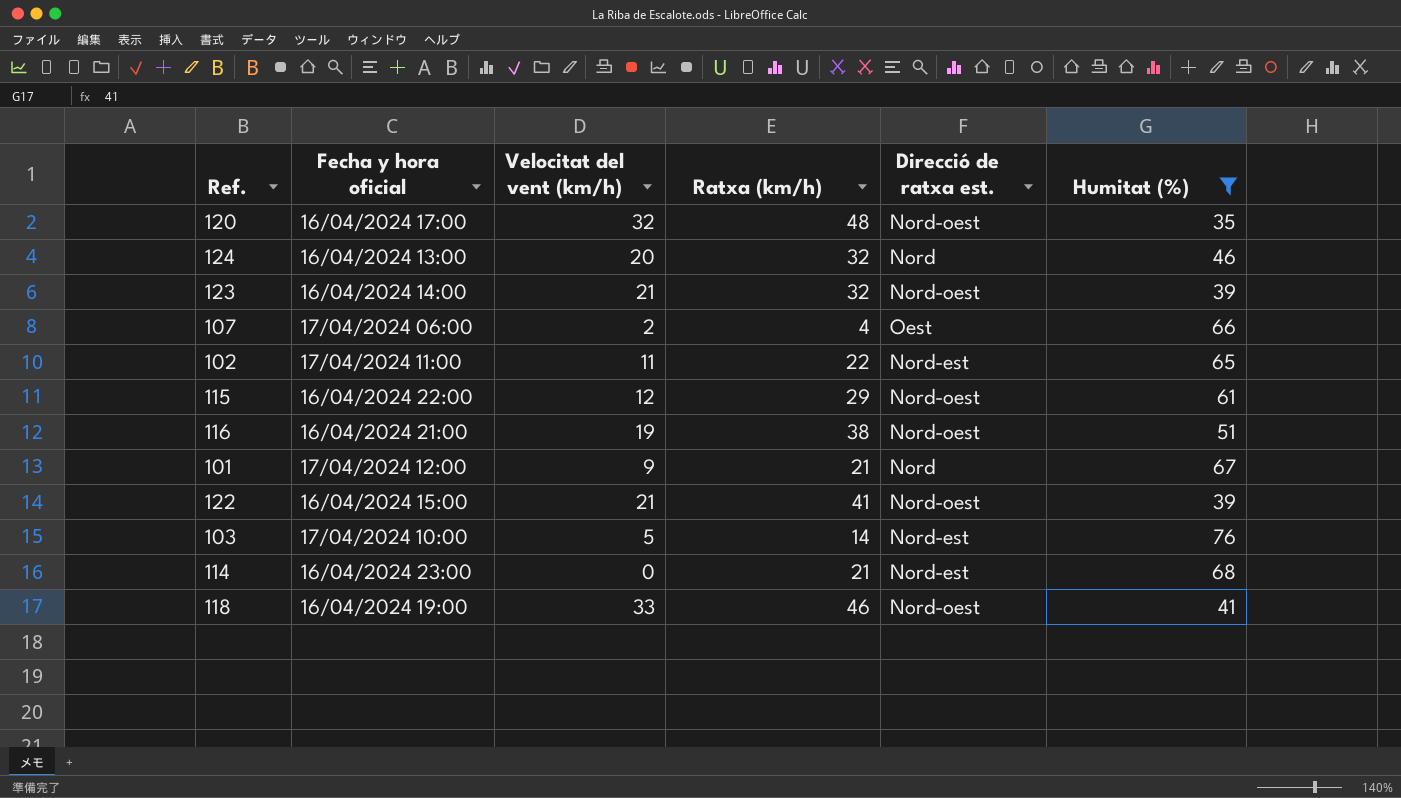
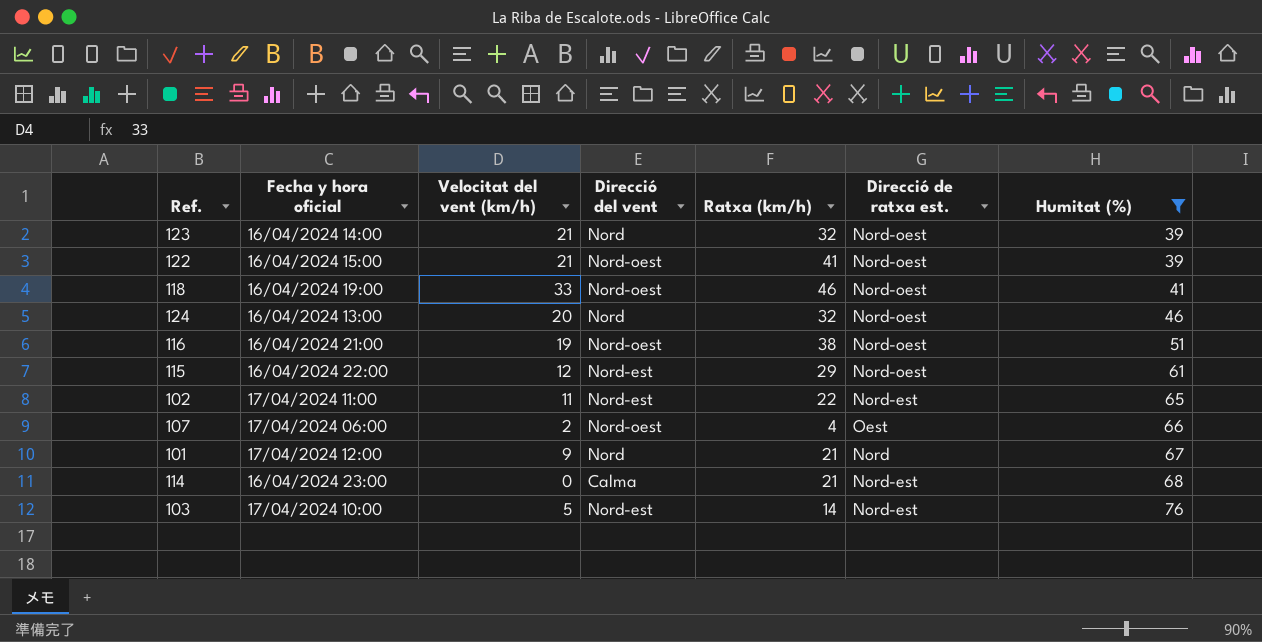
row order: none -> Humitat (%) ascending
column Direcció del vent | position: none -> 4
row 120: 16/04/2024 17:00 | 32 | 48 | Nord-oest | 35 -> none
124 | Direcció de ratxa est.: Nord -> Nord-oest

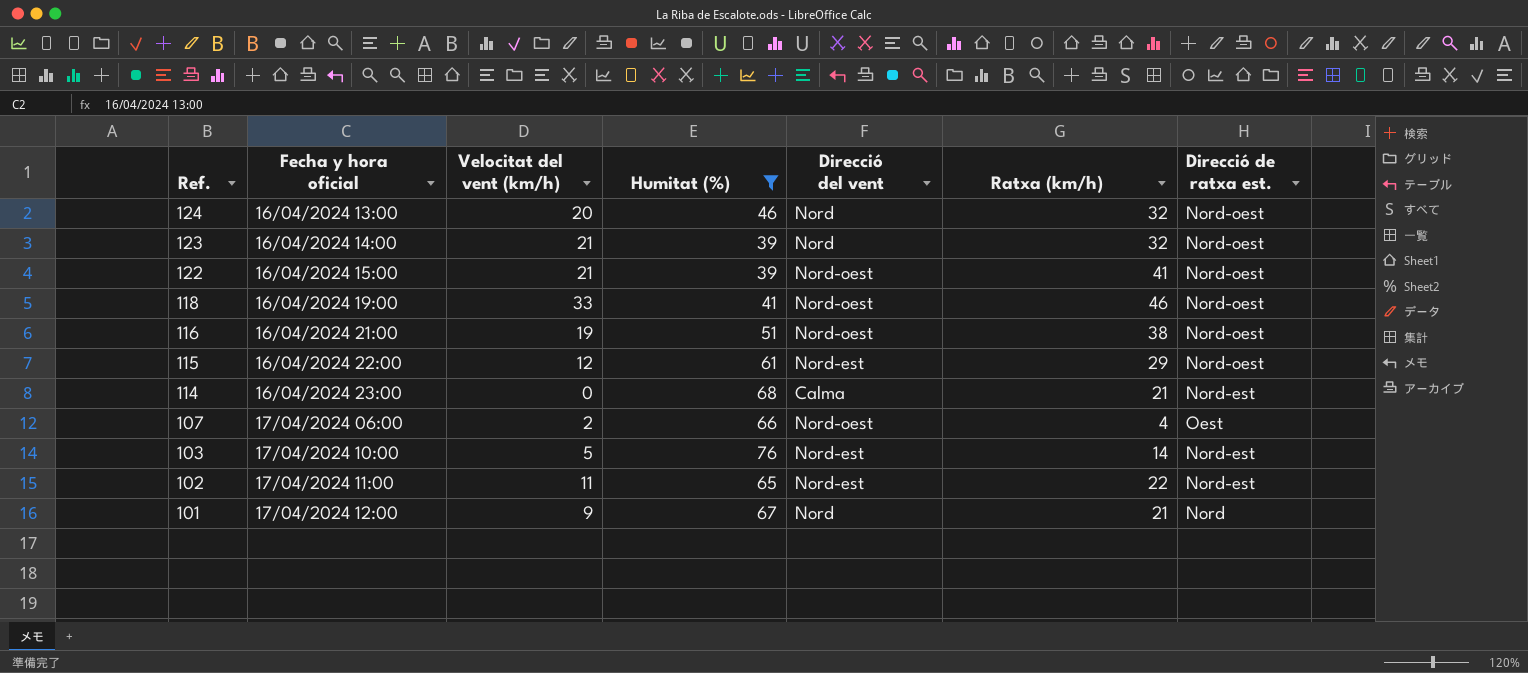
row order: Humitat (%) ascending -> Ref. descending
column Humitat (%) | position: 7 -> 4

